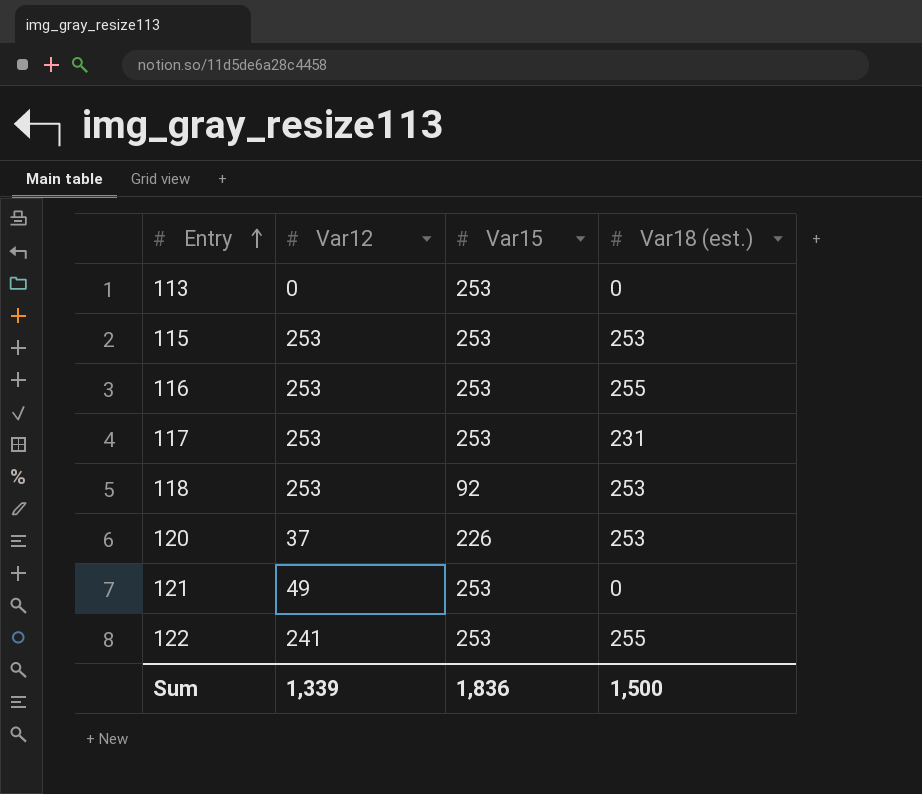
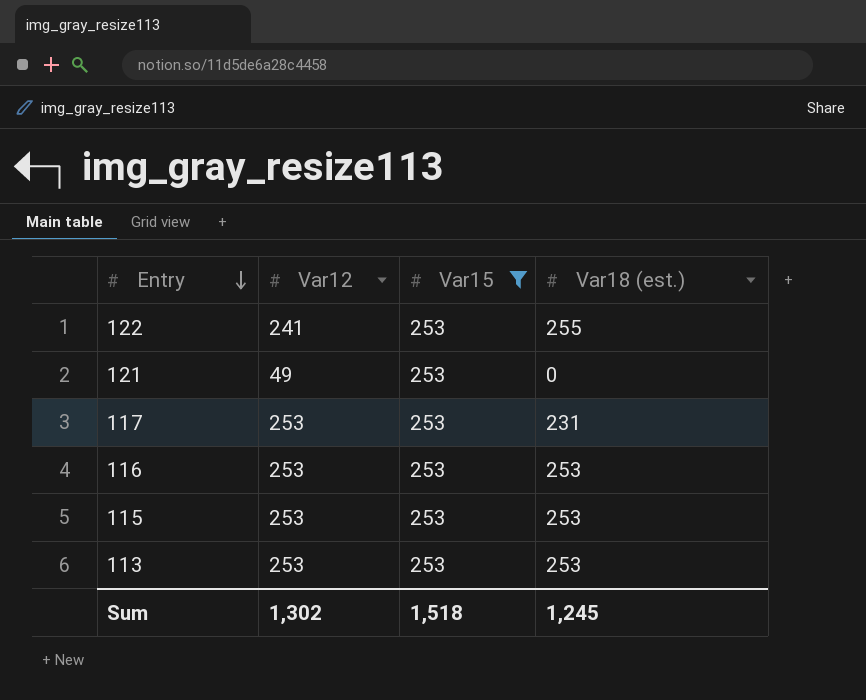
filter: none -> Var15 = 253
row order: Entry ascending -> Entry descending
116 | Var18 (est.): 255 -> 253
113 | Var12: 0 -> 253
113 | Var18 (est.): 0 -> 253
Sum | Var12: 1,339 -> 1,302
Sum | Var15: 1,836 -> 1,518
Sum | Var18 (est.): 1,500 -> 1,245

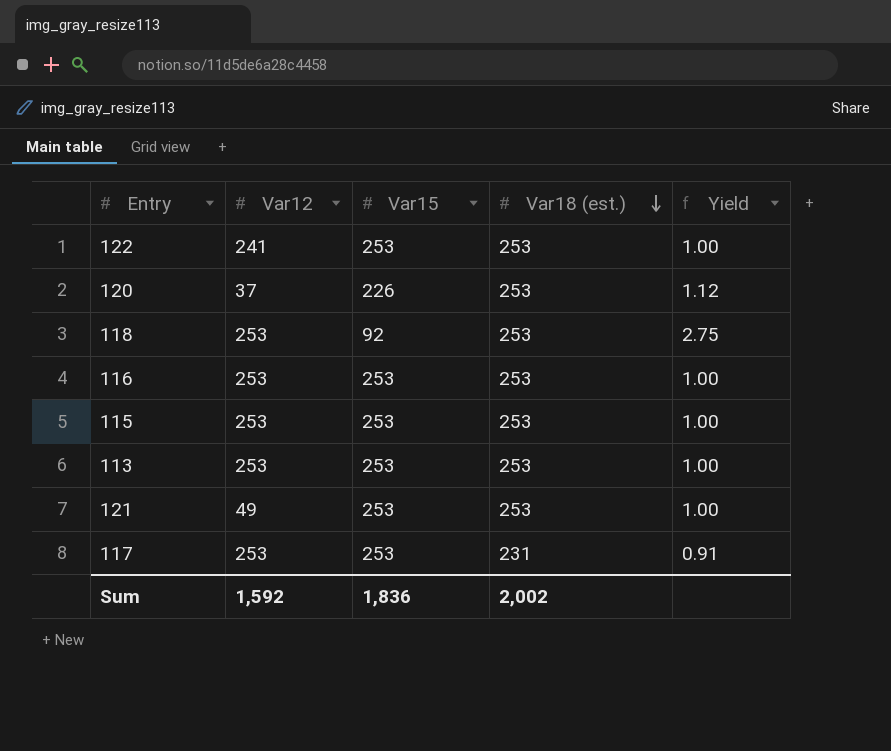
filter: Var15 = 253 -> none
row order: Entry descending -> Var18 (est.) descending
column Yield | formula: none -> [Var18 (est.)] / [Var15]
122 | Var18 (est.): 255 -> 253
121 | Var18 (est.): 0 -> 253
Sum | Var12: 1,302 -> 1,592
Sum | Var15: 1,518 -> 1,836
Sum | Var18 (est.): 1,245 -> 2,002

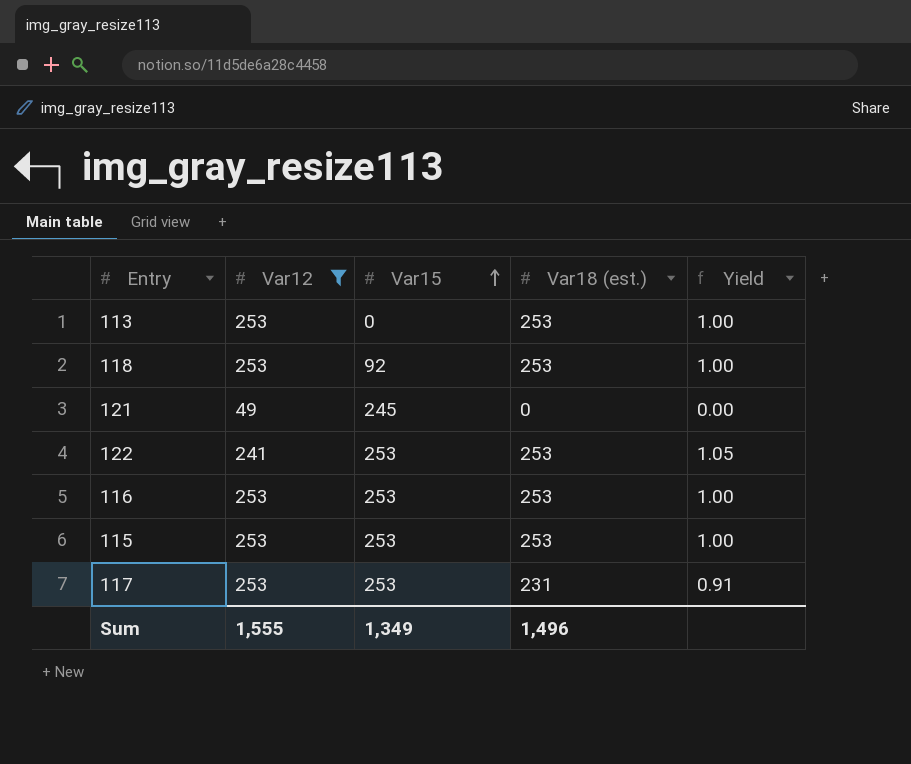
filter: none -> Var12 != 37
row order: Var18 (est.) descending -> Var15 ascending
column Yield | formula: [Var18 (est.)] / [Var15] -> [Var18 (est.)] / [Var12]
113 | Var15: 253 -> 0
121 | Var15: 253 -> 245
121 | Var18 (est.): 253 -> 0
Sum | Var12: 1,592 -> 1,555
Sum | Var15: 1,836 -> 1,349
Sum | Var18 (est.): 2,002 -> 1,496

